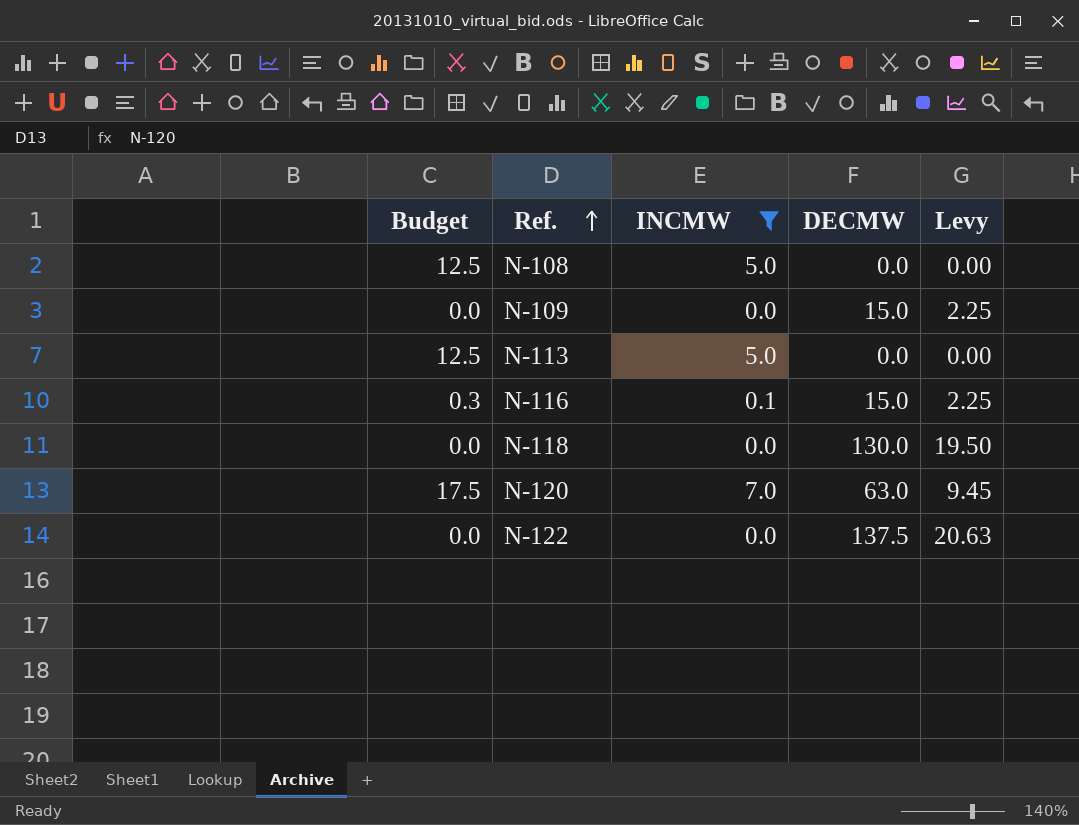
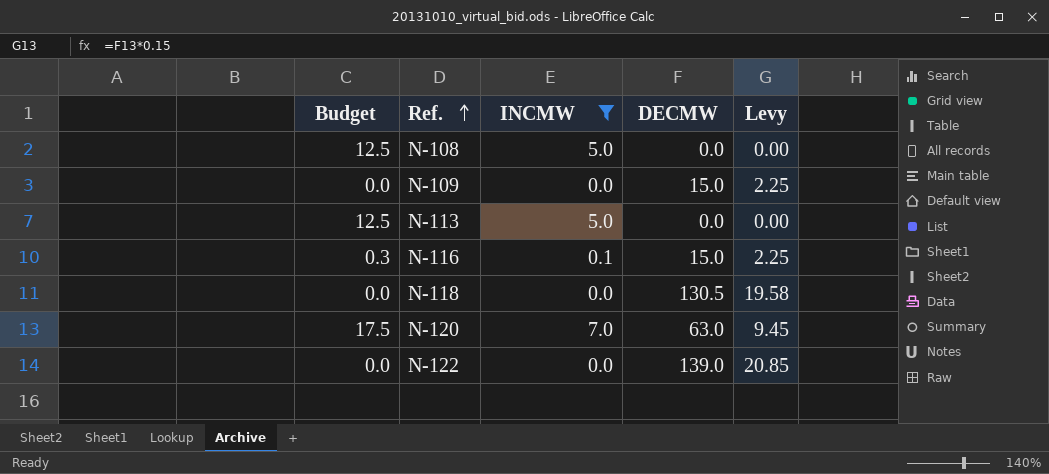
N-118 | DECMW: 130.0 -> 130.5
N-118 | Levy: 19.50 -> 19.58
N-122 | DECMW: 137.5 -> 139.0
N-122 | Levy: 20.63 -> 20.85

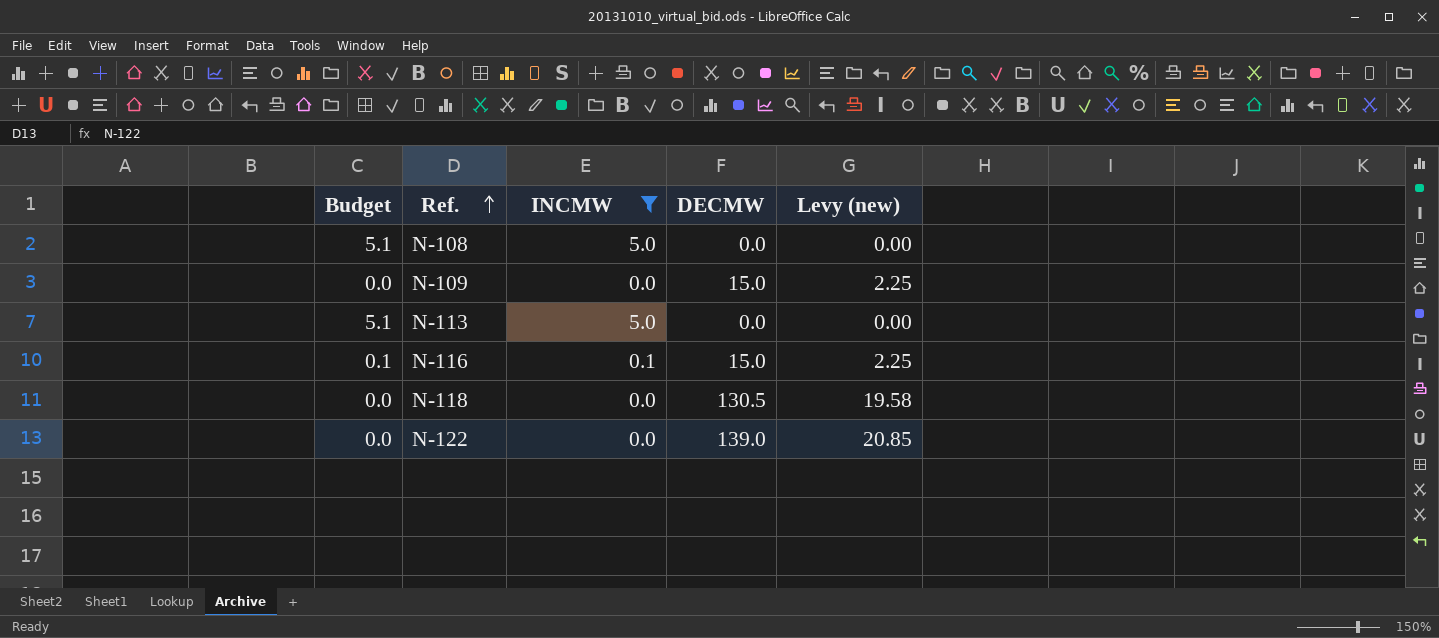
column Budget | formula: [INCMW] * 2.5 -> [INCMW] * 1.02
column name: Levy -> Levy (new)
row N-120: 17.5 | 7.0 | 63.0 | 9.45 -> none

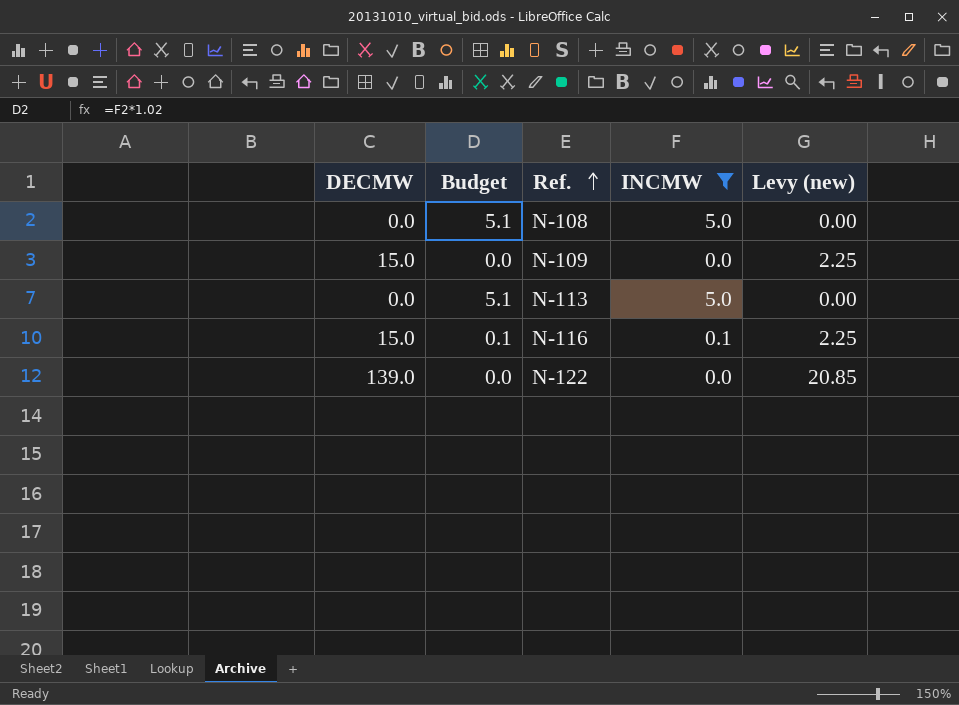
column DECMW | position: 4 -> 1
row N-118: 0.0 | 0.0 | 130.5 | 19.58 -> none

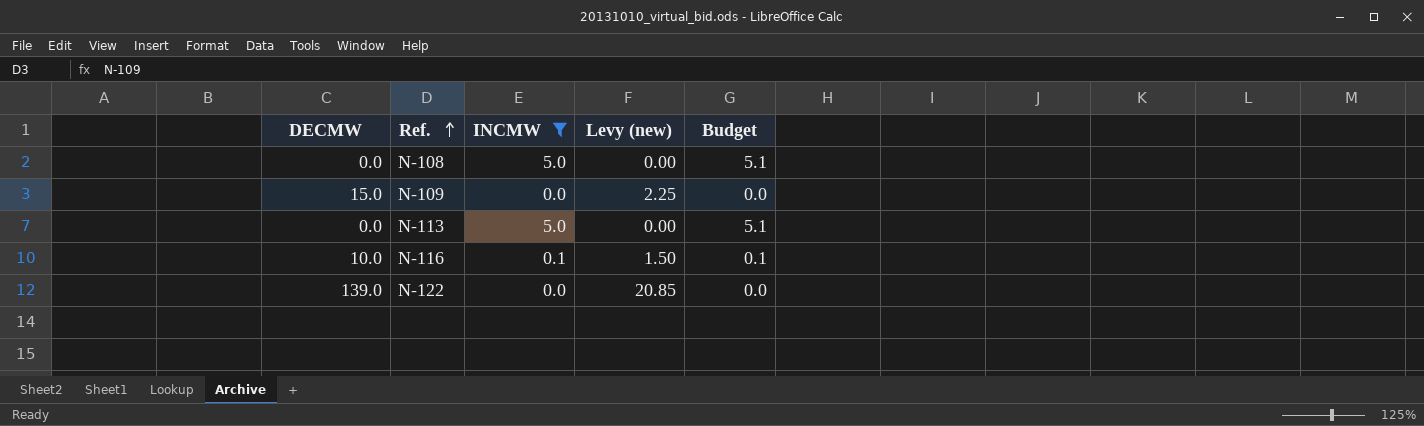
column Budget | position: 2 -> 5
N-116 | DECMW: 15.0 -> 10.0
N-116 | Levy (new): 2.25 -> 1.50

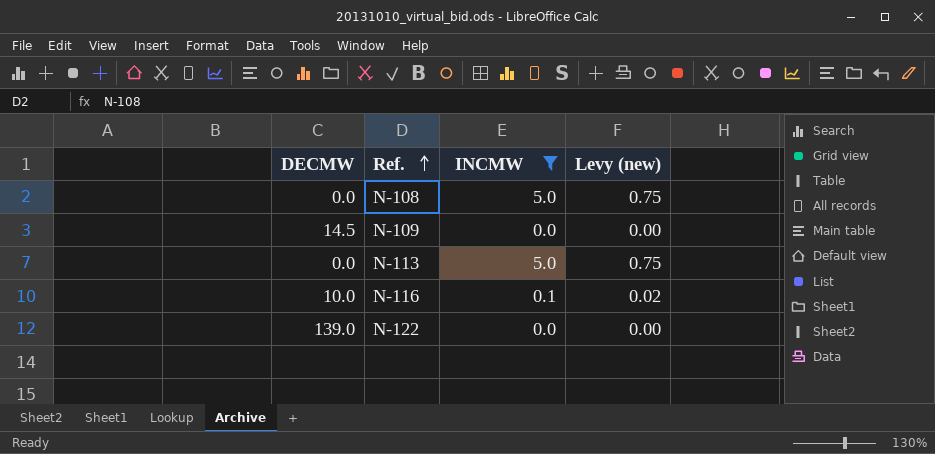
column Budget | formula: [INCMW] * 1.02 -> none
column Levy (new) | formula: [DECMW] * 0.15 -> [INCMW] * 0.15
N-109 | DECMW: 15.0 -> 14.5

